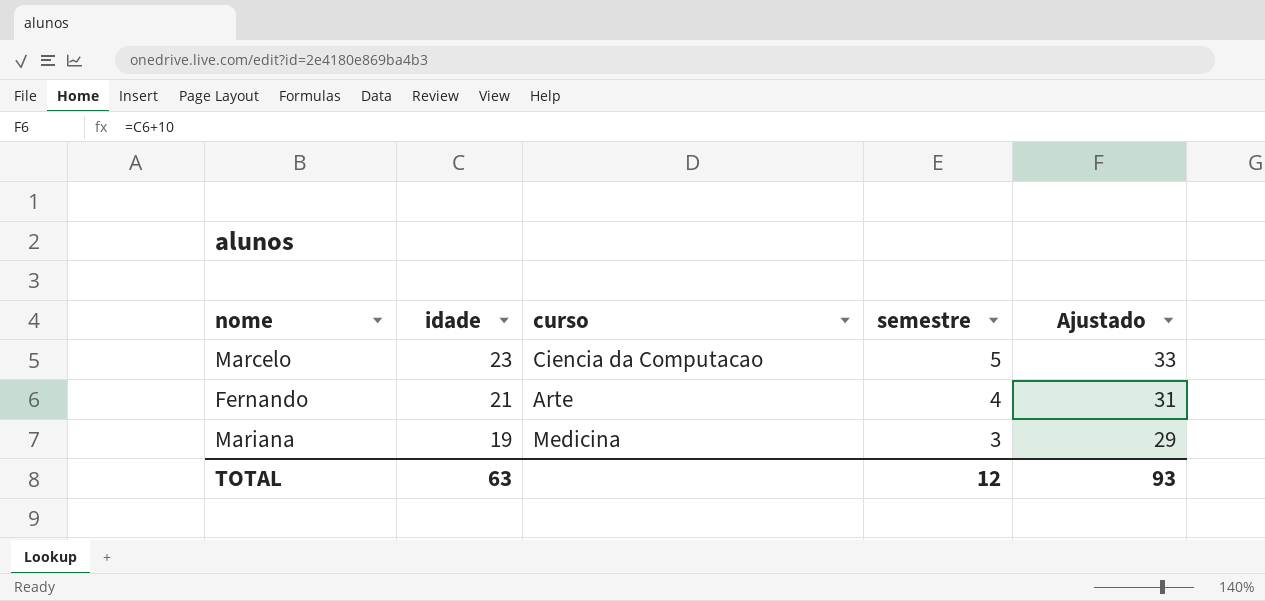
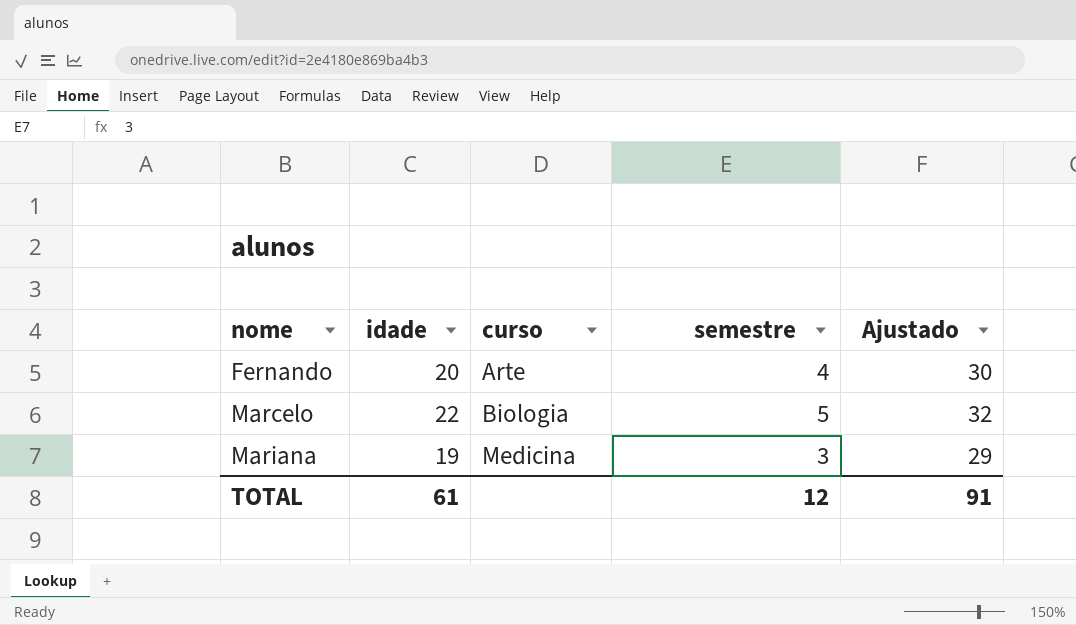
row order: idade descending -> nome ascending
Fernando | idade: 21 -> 20
Fernando | Ajustado: 31 -> 30
Marcelo | idade: 23 -> 22
Marcelo | curso: Ciencia da Computacao -> Biologia
Marcelo | Ajustado: 33 -> 32
TOTAL | idade: 63 -> 61
TOTAL | Ajustado: 93 -> 91

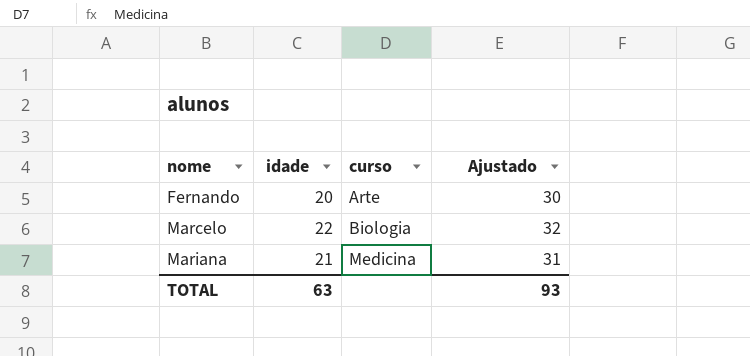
column semestre | position: 4 -> none
Mariana | idade: 19 -> 21
Mariana | Ajustado: 29 -> 31
TOTAL | idade: 61 -> 63
TOTAL | Ajustado: 91 -> 93

